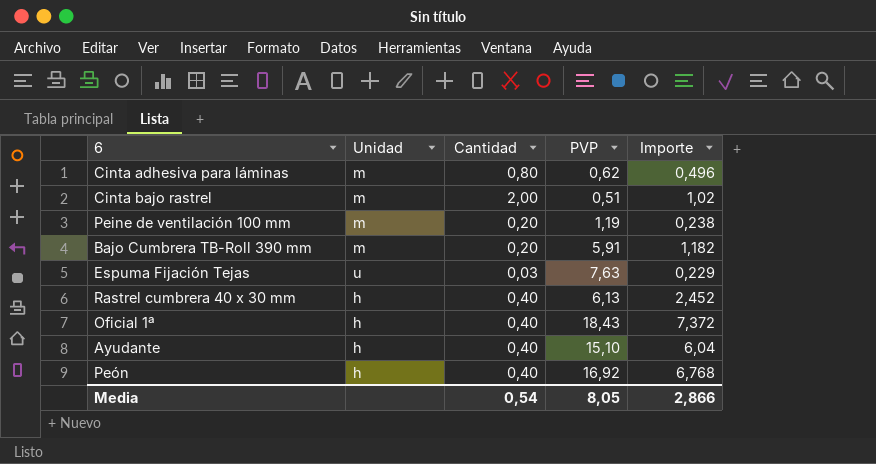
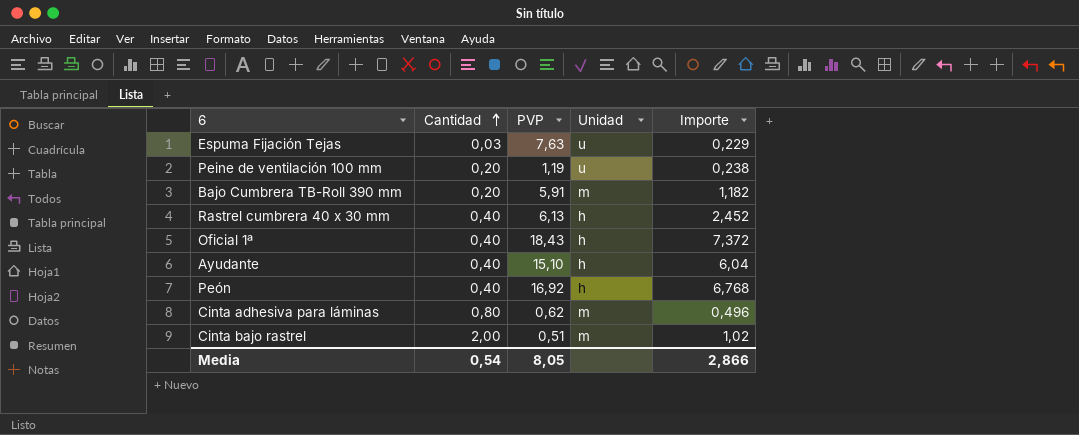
row order: none -> Cantidad ascending
column Unidad | position: 2 -> 4
Peine de ventilación 100 mm | Unidad: m -> u

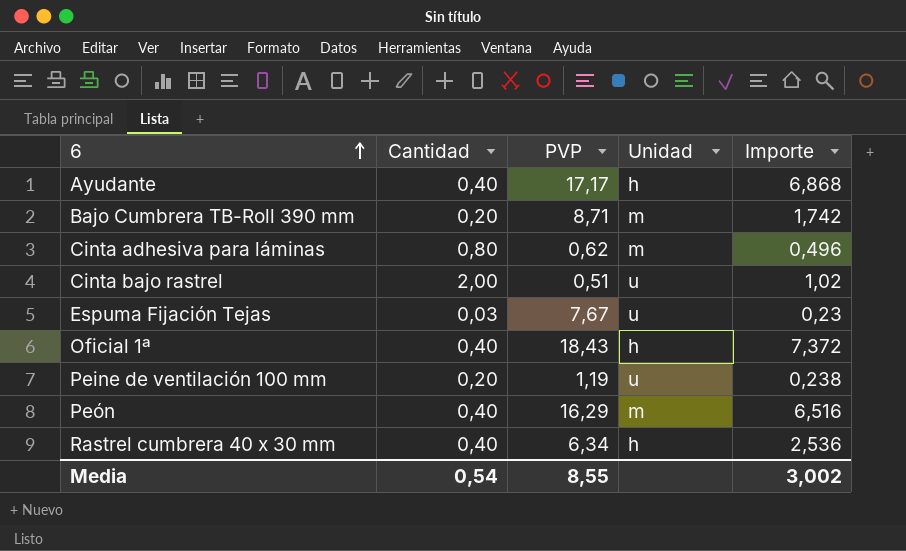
row order: Cantidad ascending -> 6 ascending
Ayudante | PVP: 15,10 -> 17,17
Ayudante | Importe: 6,04 -> 6,868
Bajo Cumbrera TB-Roll 390 mm | PVP: 5,91 -> 8,71
Bajo Cumbrera TB-Roll 390 mm | Importe: 1,182 -> 1,742
Cinta bajo rastrel | Unidad: m -> u
Espuma Fijación Tejas | PVP: 7,63 -> 7,67
Espuma Fijación Tejas | Importe: 0,229 -> 0,23
Peón | PVP: 16,92 -> 16,29
Peón | Unidad: h -> m
Peón | Importe: 6,768 -> 6,516
Rastrel cumbrera 40 x 30 mm | PVP: 6,13 -> 6,34
Rastrel cumbrera 40 x 30 mm | Importe: 2,452 -> 2,536
Media | PVP: 8,05 -> 8,55
Media | Importe: 2,866 -> 3,002

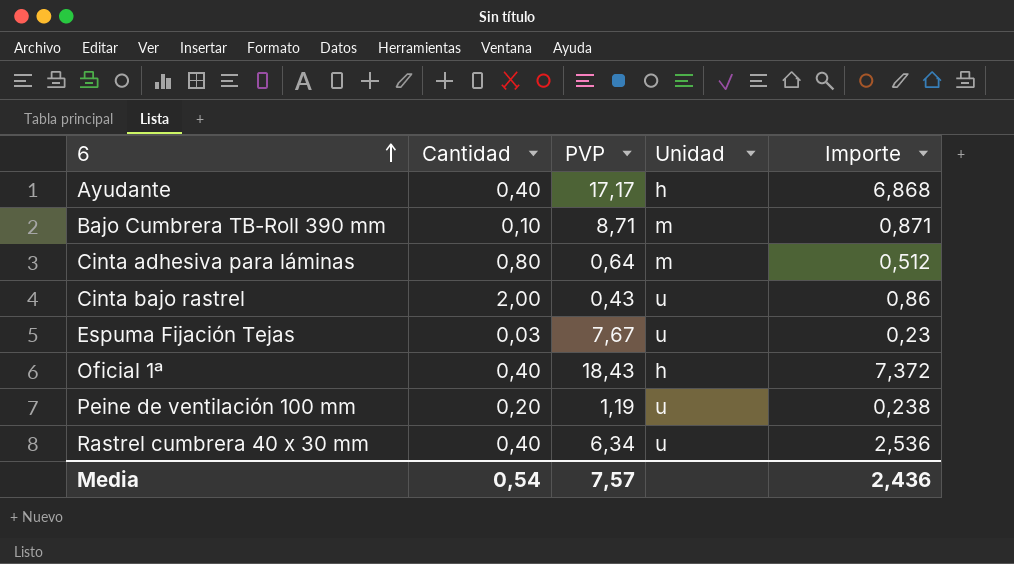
row Peón: 0,40 | 16,29 | m | 6,516 -> none
Bajo Cumbrera TB-Roll 390 mm | Cantidad: 0,20 -> 0,10
Bajo Cumbrera TB-Roll 390 mm | Importe: 1,742 -> 0,871
Cinta adhesiva para láminas | PVP: 0,62 -> 0,64
Cinta adhesiva para láminas | Importe: 0,496 -> 0,512
Cinta bajo rastrel | PVP: 0,51 -> 0,43
Cinta bajo rastrel | Importe: 1,02 -> 0,86
Rastrel cumbrera 40 x 30 mm | Unidad: h -> u
Media | PVP: 8,55 -> 7,57
Media | Importe: 3,002 -> 2,436

